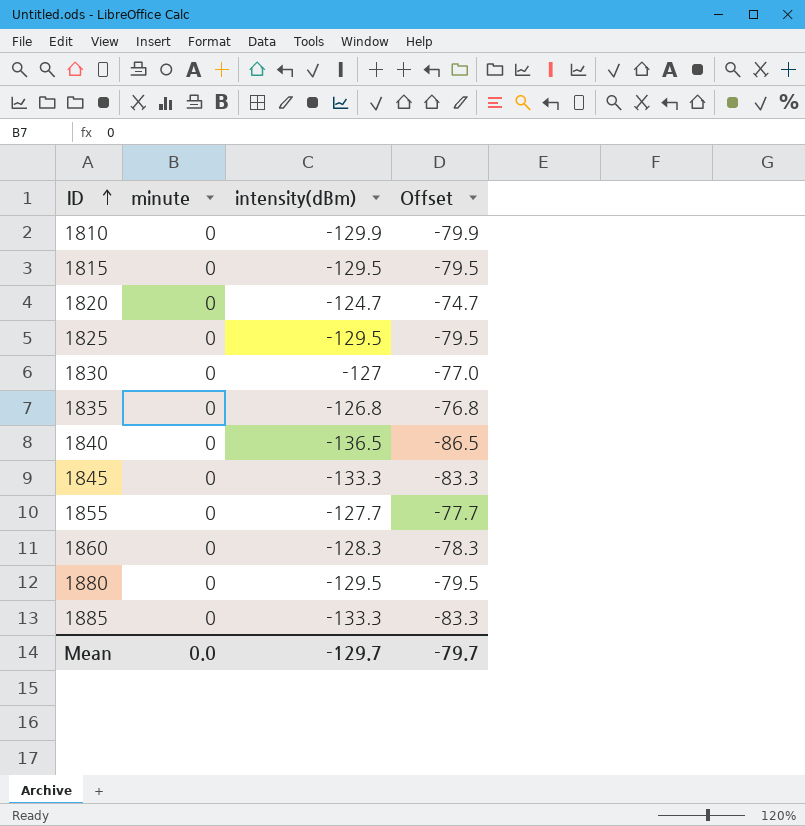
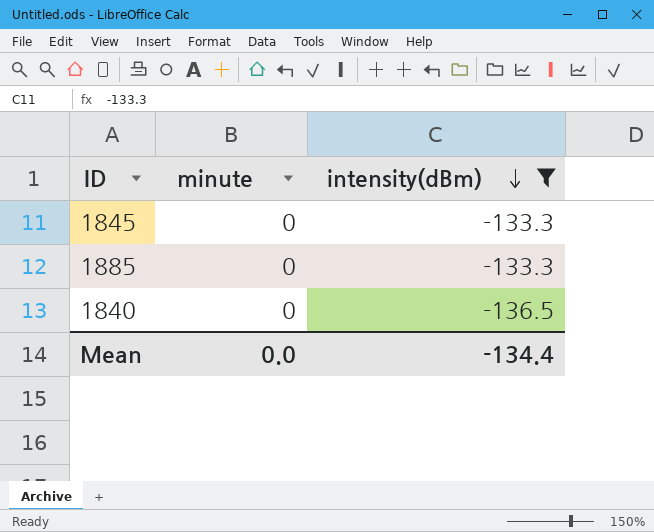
filter: none -> intensity(dBm) <= -133.3
row order: ID ascending -> intensity(dBm) descending
column Offset | formula: [intensity(dBm)] + 50 -> none
Mean | intensity(dBm): -129.7 -> -134.4

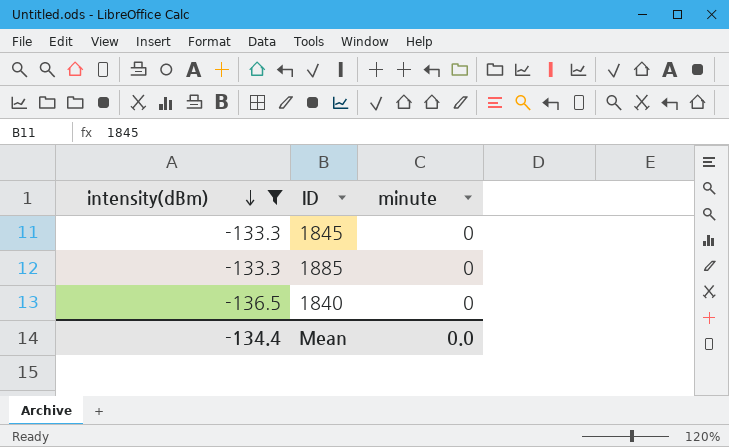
column intensity(dBm) | position: 3 -> 1

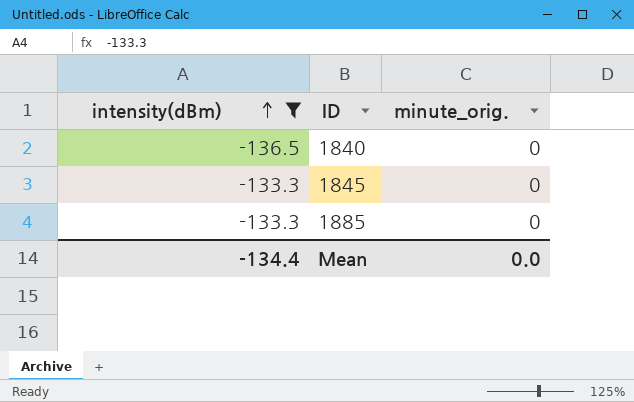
row order: intensity(dBm) descending -> intensity(dBm) ascending
column name: minute -> minute_orig.

